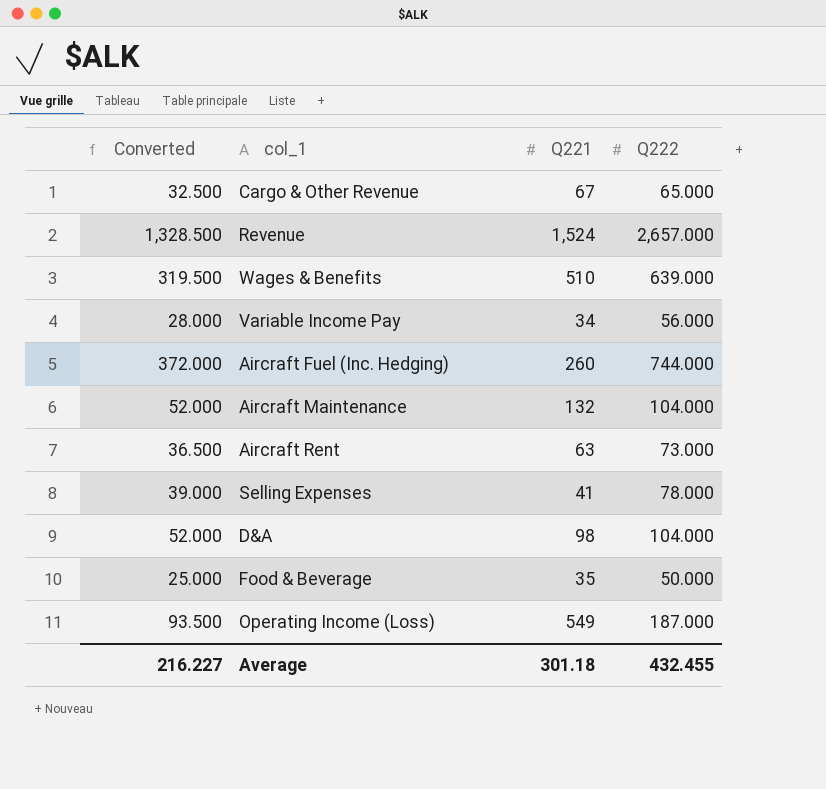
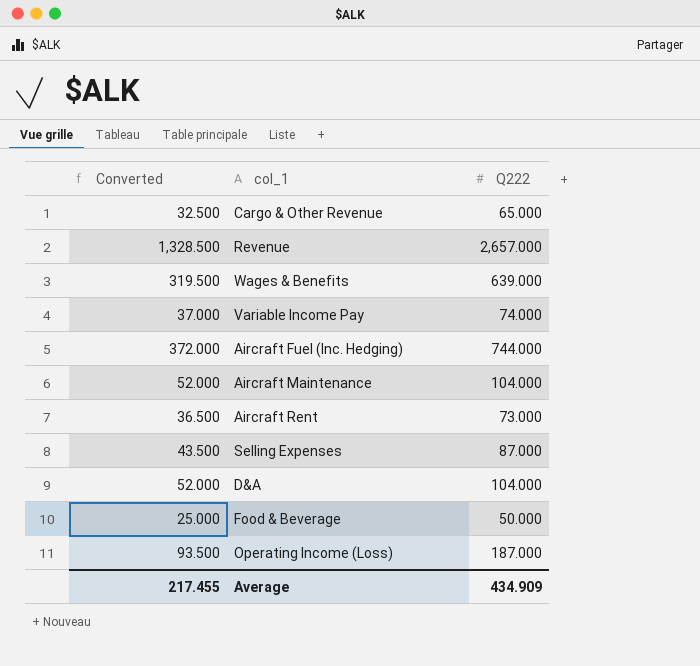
column Q221 | position: 3 -> none
Variable Income Pay | Converted: 28.000 -> 37.000
Variable Income Pay | Q222: 56.000 -> 74.000
Selling Expenses | Converted: 39.000 -> 43.500
Selling Expenses | Q222: 78.000 -> 87.000
Average | Converted: 216.227 -> 217.455
Average | Q222: 432.455 -> 434.909

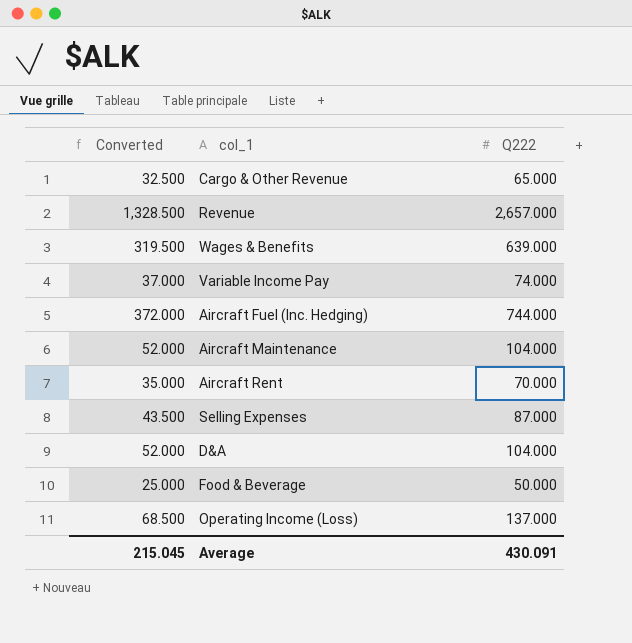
Aircraft Rent | Converted: 36.500 -> 35.000
Aircraft Rent | Q222: 73.000 -> 70.000
Operating Income (Loss) | Converted: 93.500 -> 68.500
Operating Income (Loss) | Q222: 187.000 -> 137.000
Average | Converted: 217.455 -> 215.045
Average | Q222: 434.909 -> 430.091

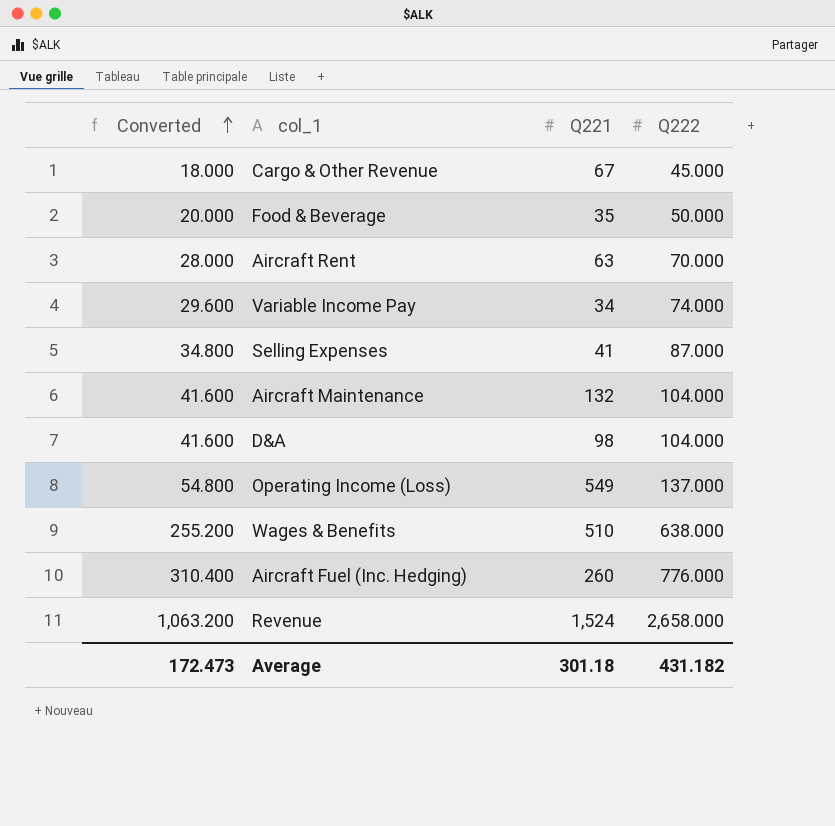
row order: none -> Converted ascending
column Converted | formula: [Q222] * 0.5 -> [Q222] * 0.4
column Q221 | position: none -> 3
Cargo & Other Revenue | Q222: 65.000 -> 45.000
Wages & Benefits | Q222: 639.000 -> 638.000
Aircraft Fuel (Inc. Hedging) | Q222: 744.000 -> 776.000
Revenue | Q222: 2,657.000 -> 2,658.000
Average | Converted: 215.045 -> 172.473
Average | Q222: 430.091 -> 431.182

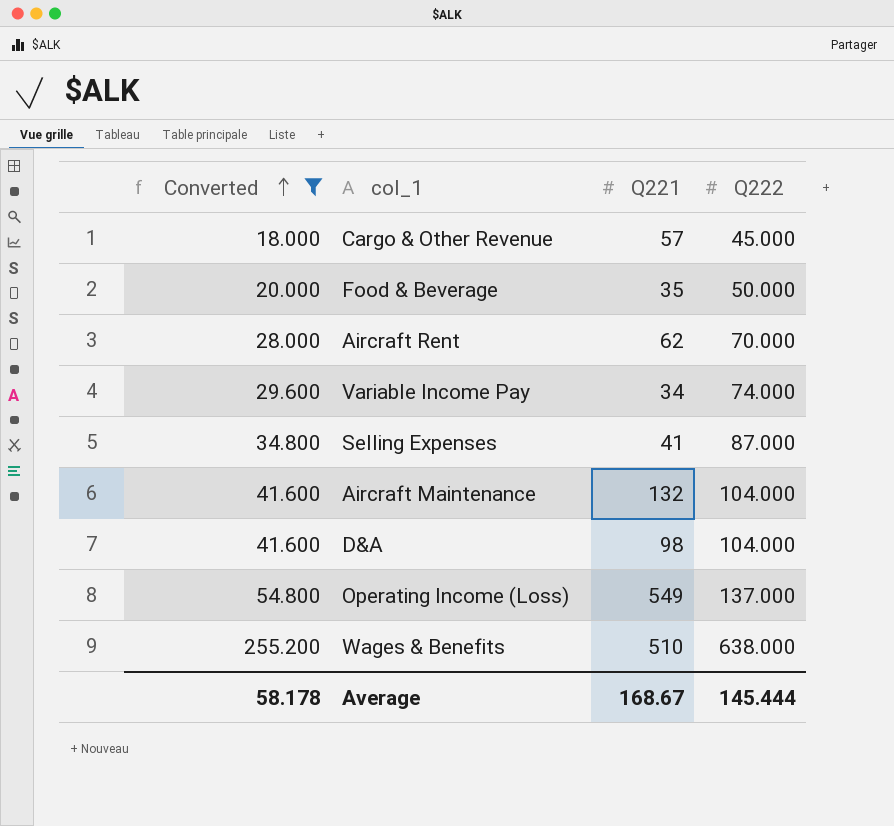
filter: none -> Converted <= 255.200
Cargo & Other Revenue | Q221: 67 -> 57
Aircraft Rent | Q221: 63 -> 62
Average | Converted: 172.473 -> 58.178
Average | Q221: 301.18 -> 168.67
Average | Q222: 431.182 -> 145.444

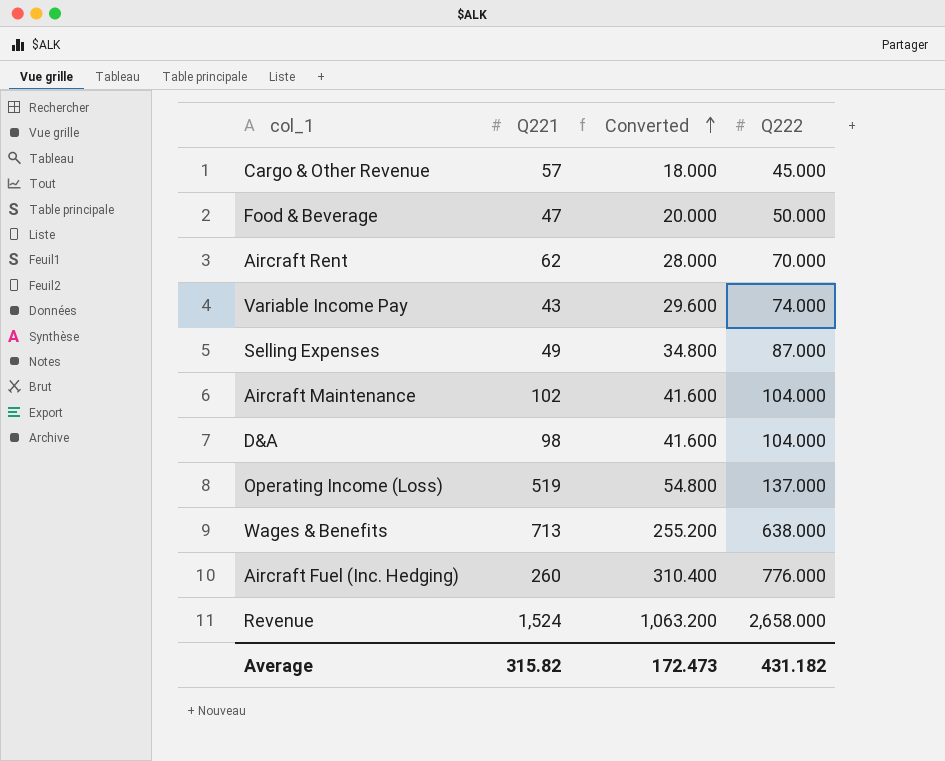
filter: Converted <= 255.200 -> none
column Converted | position: 1 -> 3
Food & Beverage | Q221: 35 -> 47
Variable Income Pay | Q221: 34 -> 43
Selling Expenses | Q221: 41 -> 49
Aircraft Maintenance | Q221: 132 -> 102
Operating Income (Loss) | Q221: 549 -> 519
Wages & Benefits | Q221: 510 -> 713
Average | Q221: 168.67 -> 315.82
Average | Converted: 58.178 -> 172.473
Average | Q222: 145.444 -> 431.182

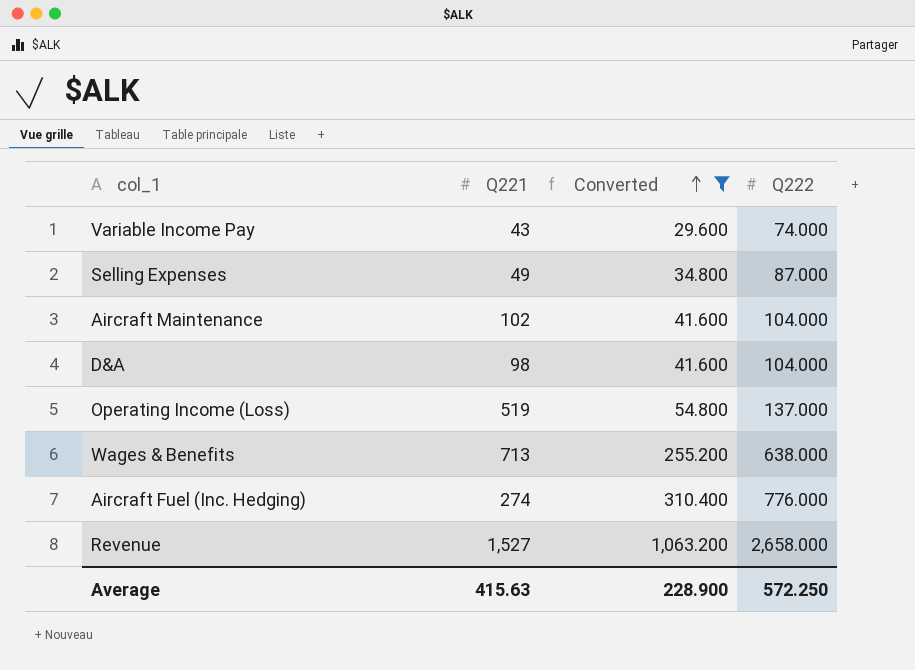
filter: none -> Converted >= 29.600
Aircraft Fuel (Inc. Hedging) | Q221: 260 -> 274
Revenue | Q221: 1,524 -> 1,527
Average | Q221: 315.82 -> 415.63
Average | Converted: 172.473 -> 228.900
Average | Q222: 431.182 -> 572.250

